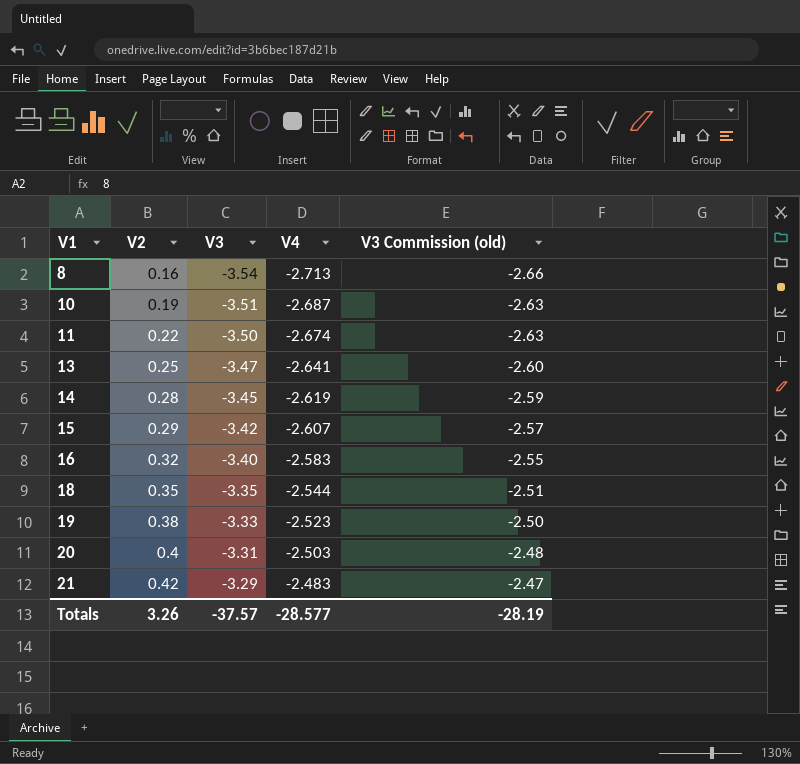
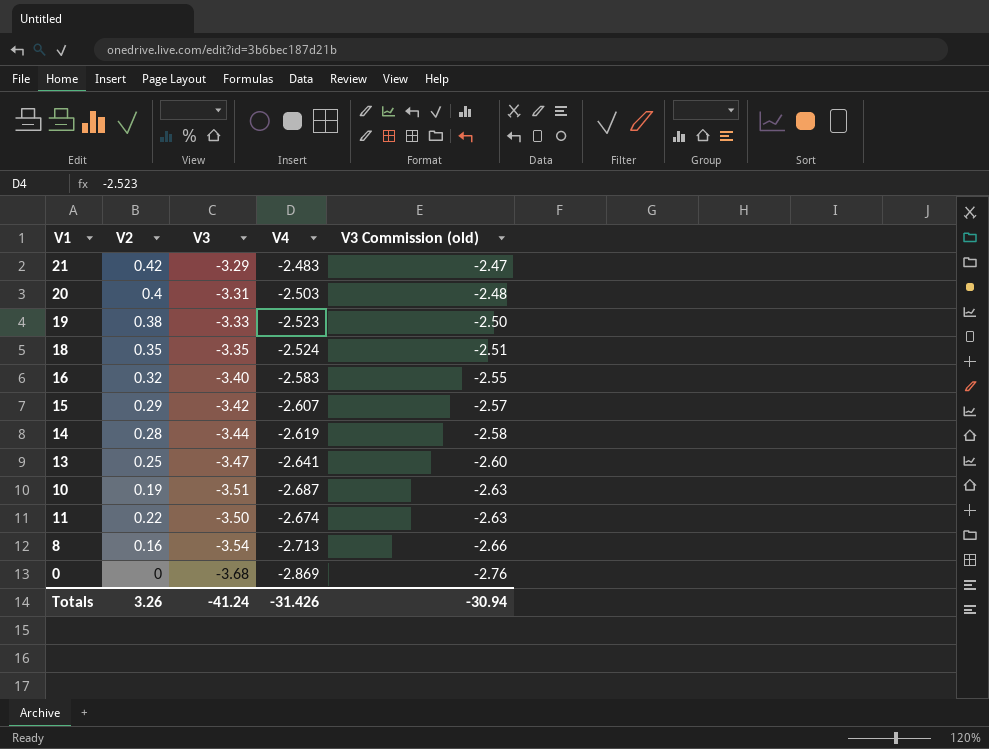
row order: V1 ascending -> V3 Commission (old) descending
18 | V4: -2.544 -> -2.524
14 | V3: -3.45 -> -3.44
14 | V3 Commission (old): -2.59 -> -2.58
row 0: none -> 0 | -3.68 | -2.869 | -2.76
Totals | V3: -37.57 -> -41.24
Totals | V4: -28.577 -> -31.426
Totals | V3 Commission (old): -28.19 -> -30.94

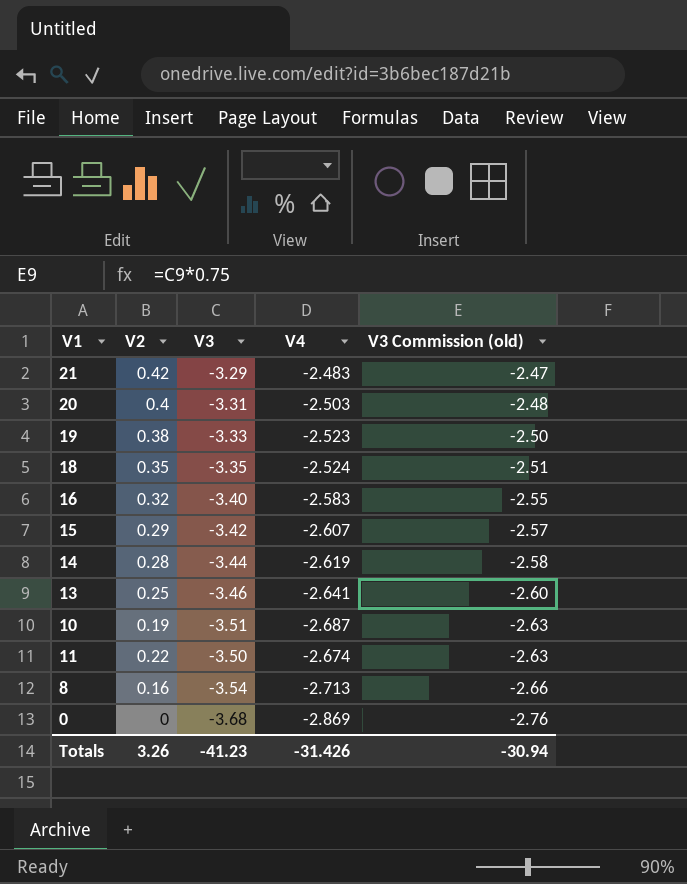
13 | V3: -3.47 -> -3.46
Totals | V3: -41.24 -> -41.23

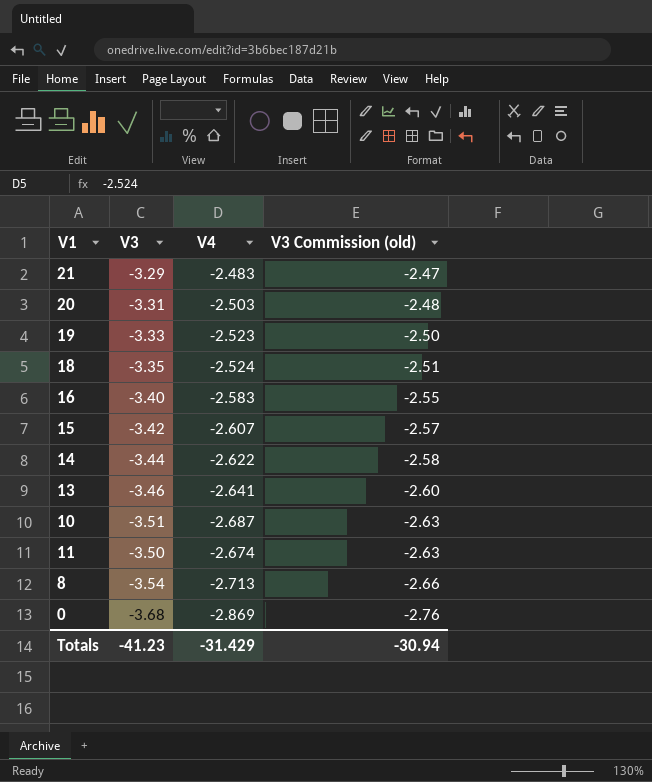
column V2 | position: 2 -> none
14 | V4: -2.619 -> -2.622
Totals | V4: -31.426 -> -31.429

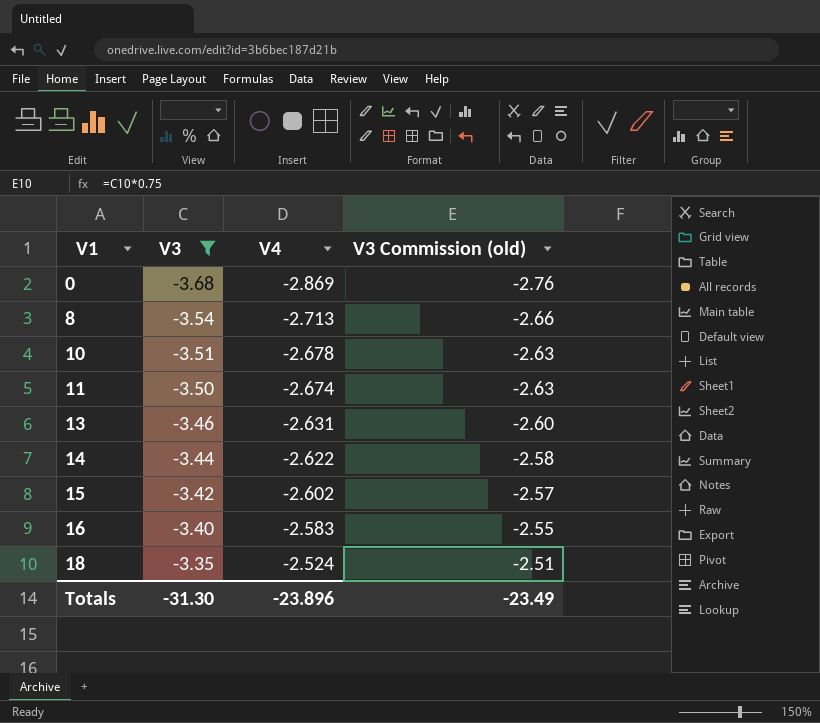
filter: none -> V3 <= -3.35
row order: V3 Commission (old) descending -> V1 ascending
10 | V4: -2.687 -> -2.678
13 | V4: -2.641 -> -2.631
15 | V4: -2.607 -> -2.602
Totals | V3: -41.23 -> -31.30
Totals | V4: -31.429 -> -23.896
Totals | V3 Commission (old): -30.94 -> -23.49

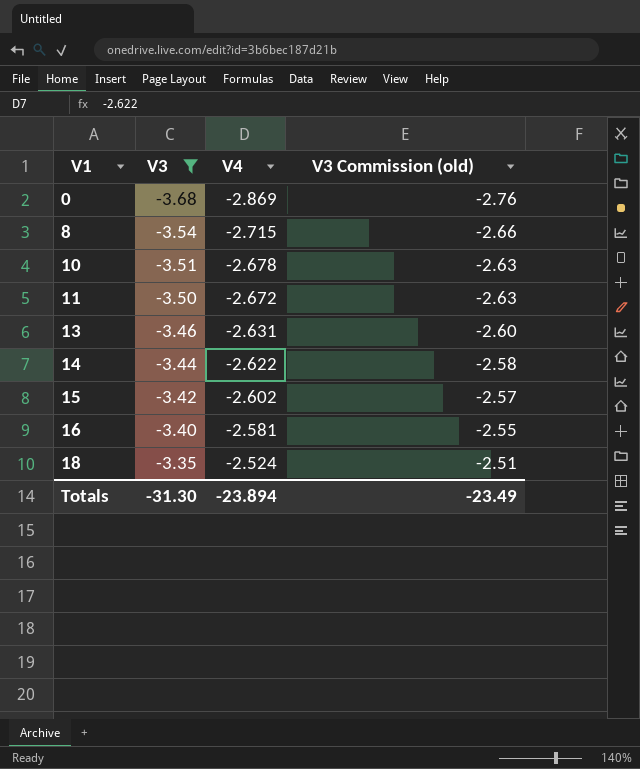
8 | V4: -2.713 -> -2.715
11 | V4: -2.674 -> -2.672
16 | V4: -2.583 -> -2.581
Totals | V4: -23.896 -> -23.894

